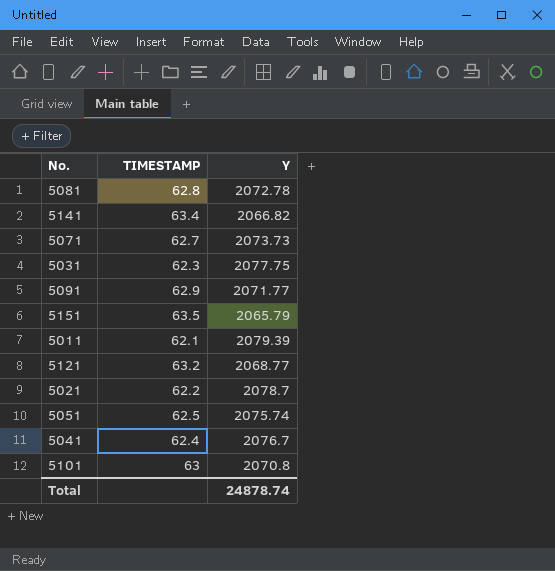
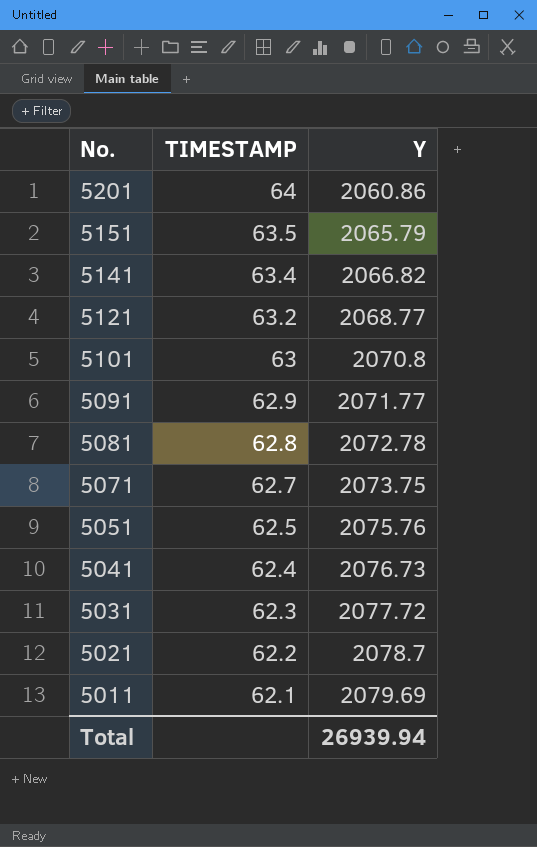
row order: none -> No. descending
row 5201: none -> 64 | 2060.86
5071 | Y: 2073.73 -> 2073.75
5051 | Y: 2075.74 -> 2075.76
5041 | Y: 2076.7 -> 2076.73
5031 | Y: 2077.75 -> 2077.72
5011 | Y: 2079.39 -> 2079.69
Total | Y: 24878.74 -> 26939.94

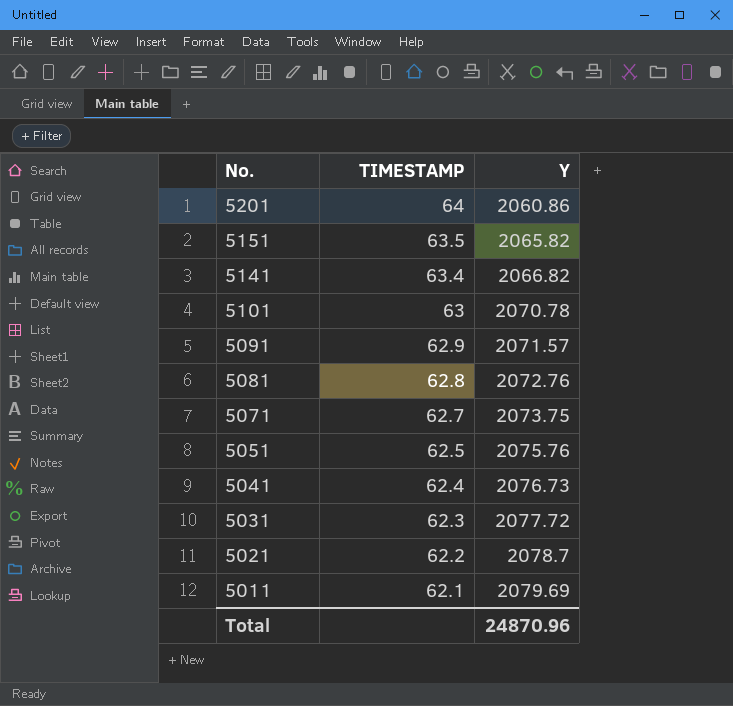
row 5121: 63.2 | 2068.77 -> none
5151 | Y: 2065.79 -> 2065.82
5101 | Y: 2070.8 -> 2070.78
5091 | Y: 2071.77 -> 2071.57
5081 | Y: 2072.78 -> 2072.76
Total | Y: 26939.94 -> 24870.96

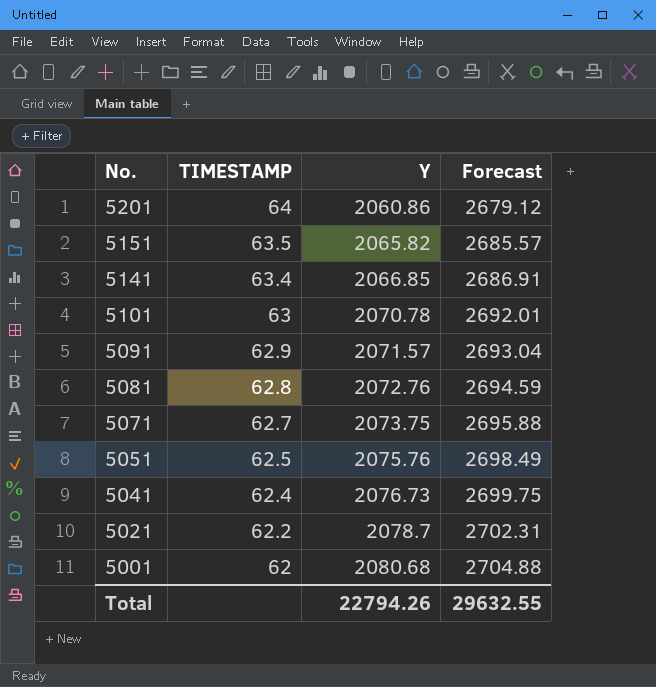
column Forecast | formula: none -> [Y] * 1.3
row 5031: 62.3 | 2077.72 -> none
row 5011: 62.1 | 2079.69 -> none
5141 | Y: 2066.82 -> 2066.85
row 5001: none -> 62 | 2080.68 | 2704.88
Total | Y: 24870.96 -> 22794.26

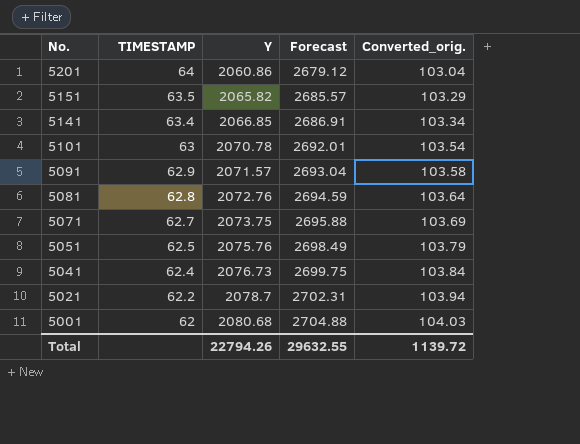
column Converted_orig. | formula: none -> [Y] * 0.05

